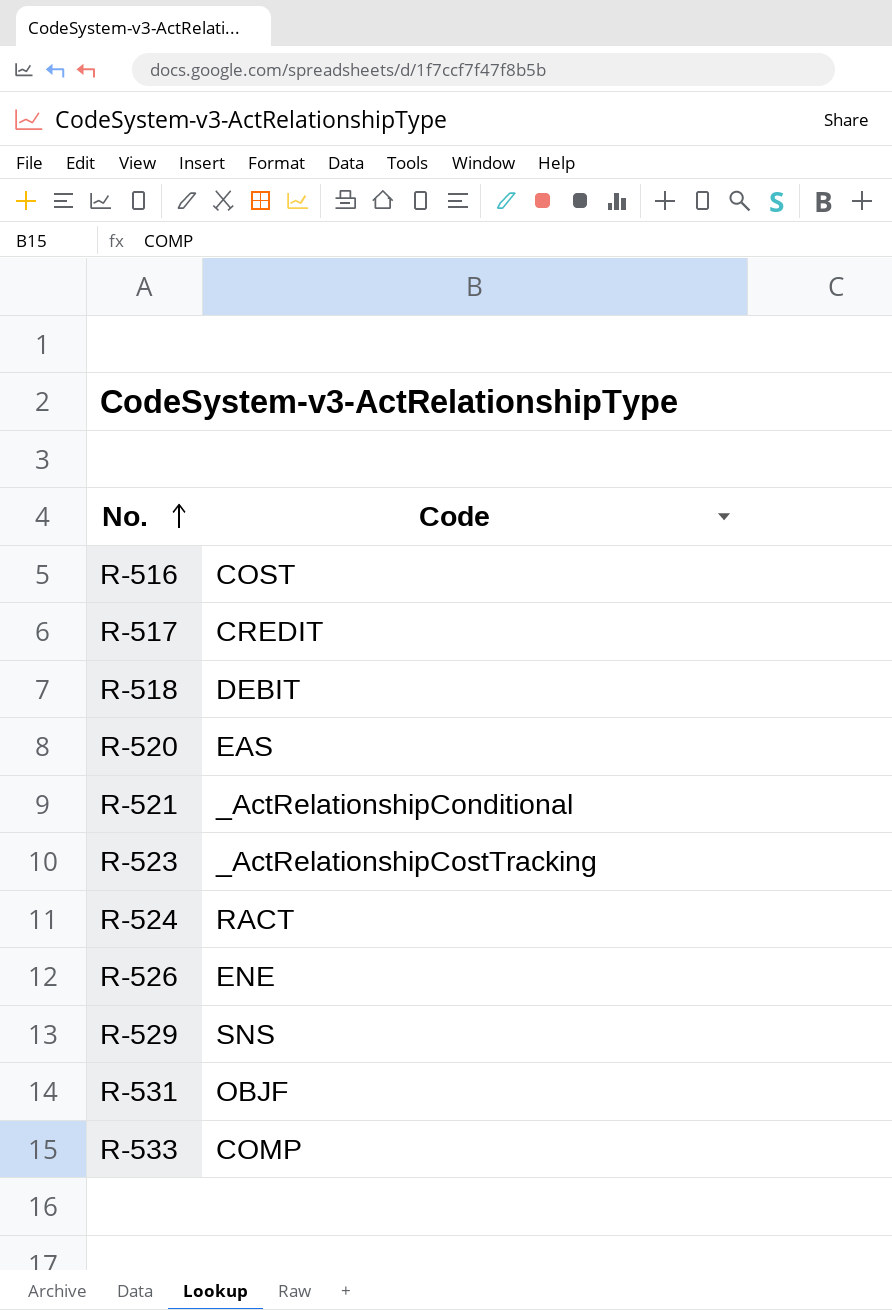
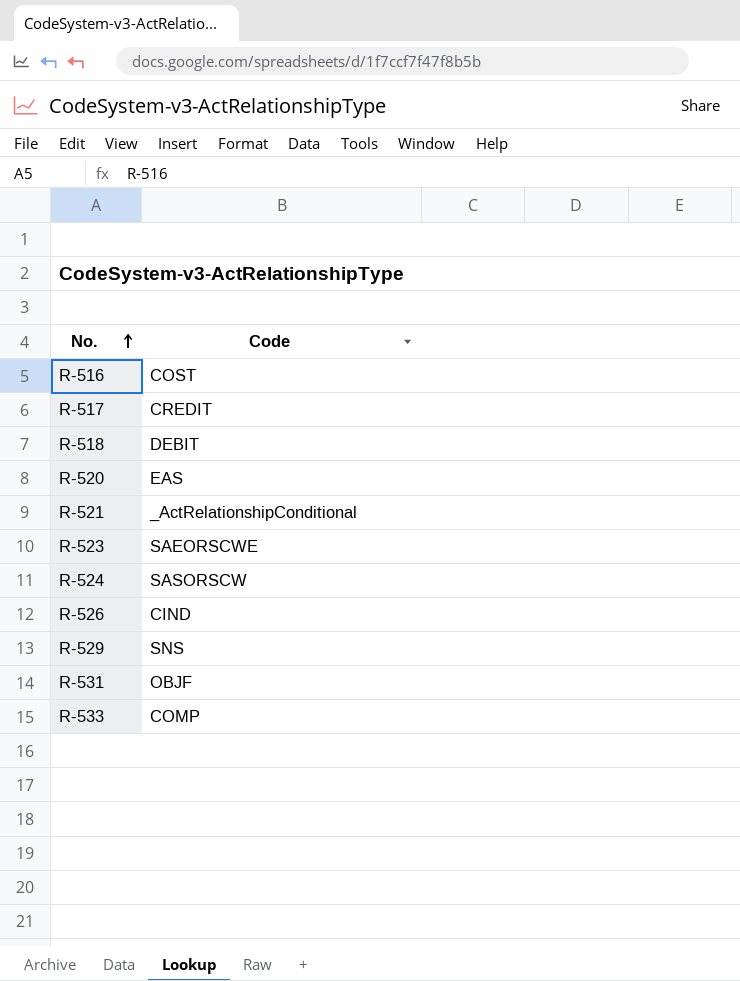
R-523 | Code: _ActRelationshipCostTracking -> SAEORSCWE
R-524 | Code: RACT -> SASORSCW
R-526 | Code: ENE -> CIND

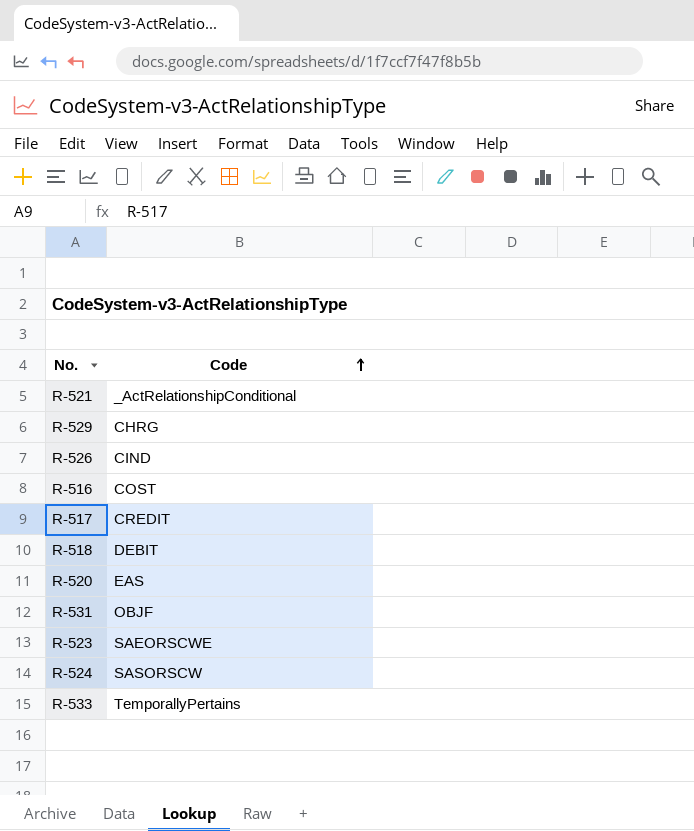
row order: No. ascending -> Code ascending
R-529 | Code: SNS -> CHRG
R-533 | Code: COMP -> TemporallyPertains

